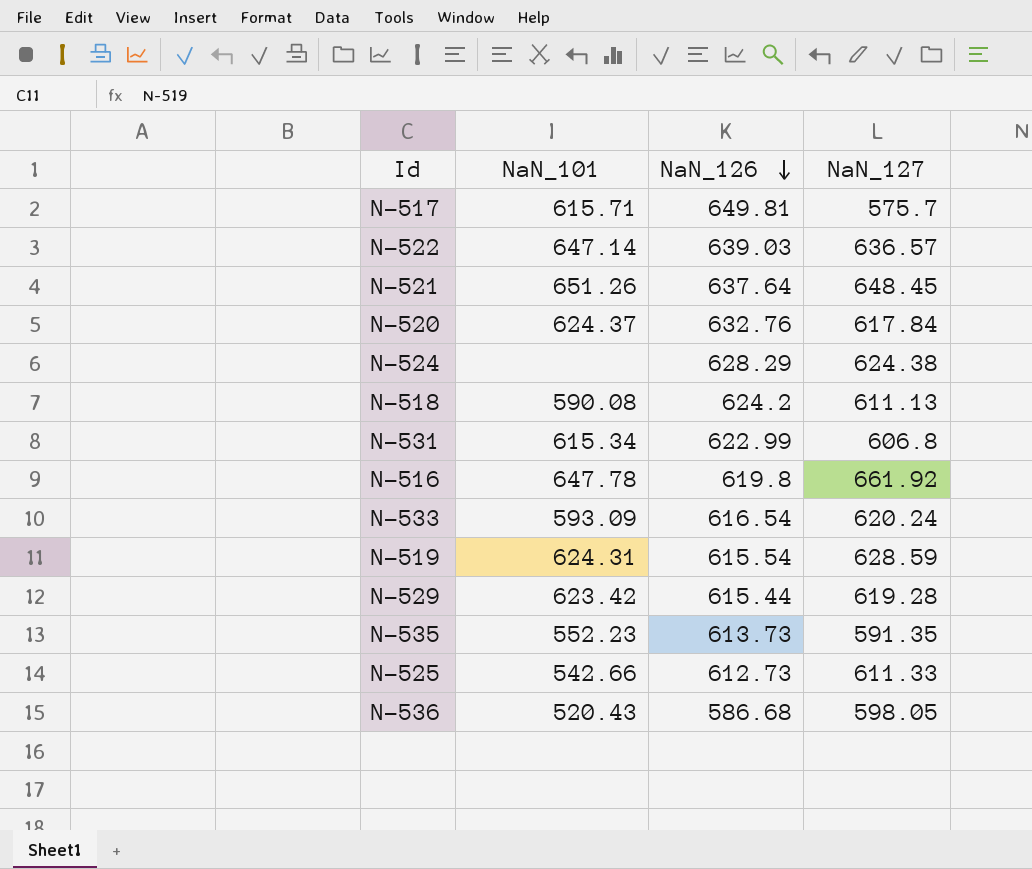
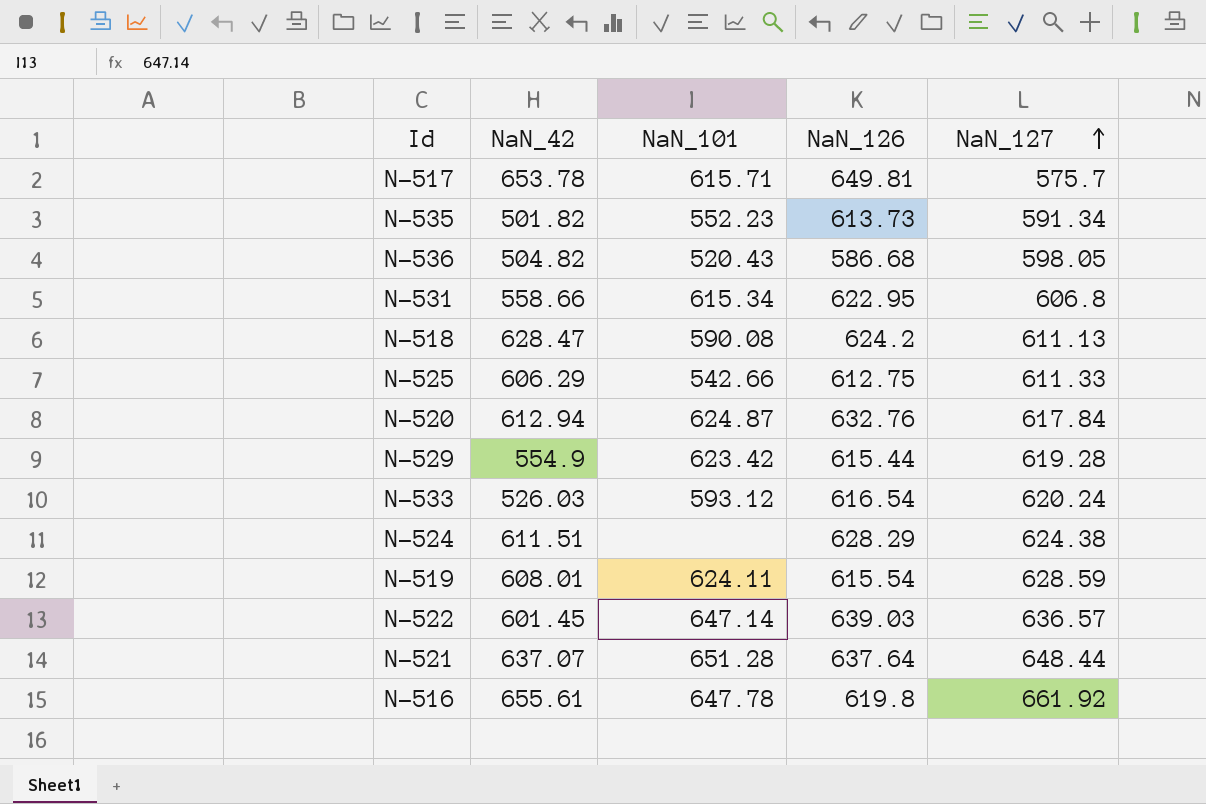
row order: NaN_126 descending -> NaN_127 ascending
column NaN_42 | position: none -> 2
N-535 | NaN_127: 591.35 -> 591.34
N-531 | NaN_126: 622.99 -> 622.95
N-525 | NaN_126: 612.73 -> 612.75
N-520 | NaN_101: 624.37 -> 624.87
N-533 | NaN_101: 593.09 -> 593.12
N-519 | NaN_101: 624.31 -> 624.11
N-521 | NaN_101: 651.26 -> 651.28
N-521 | NaN_127: 648.45 -> 648.44

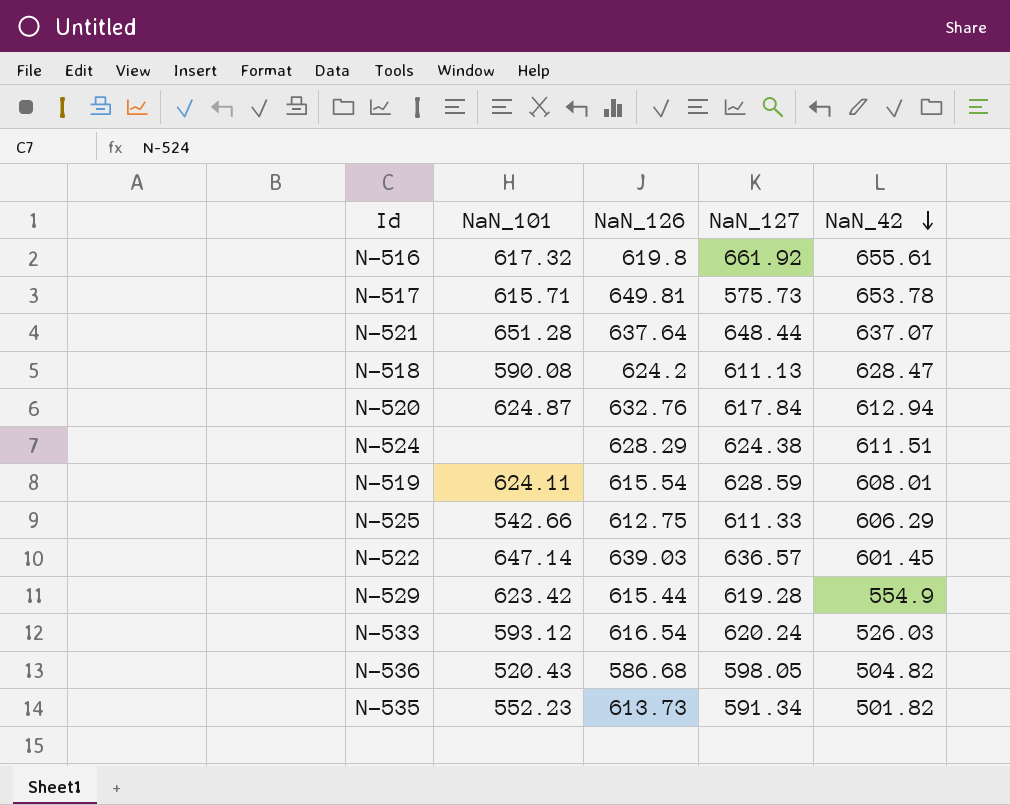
row order: NaN_127 ascending -> NaN_42 descending
column NaN_42 | position: 2 -> 5
row N-531: 558.66 | 615.34 | 622.95 | 606.8 -> none
N-516 | NaN_101: 647.78 -> 617.32
N-517 | NaN_127: 575.7 -> 575.73

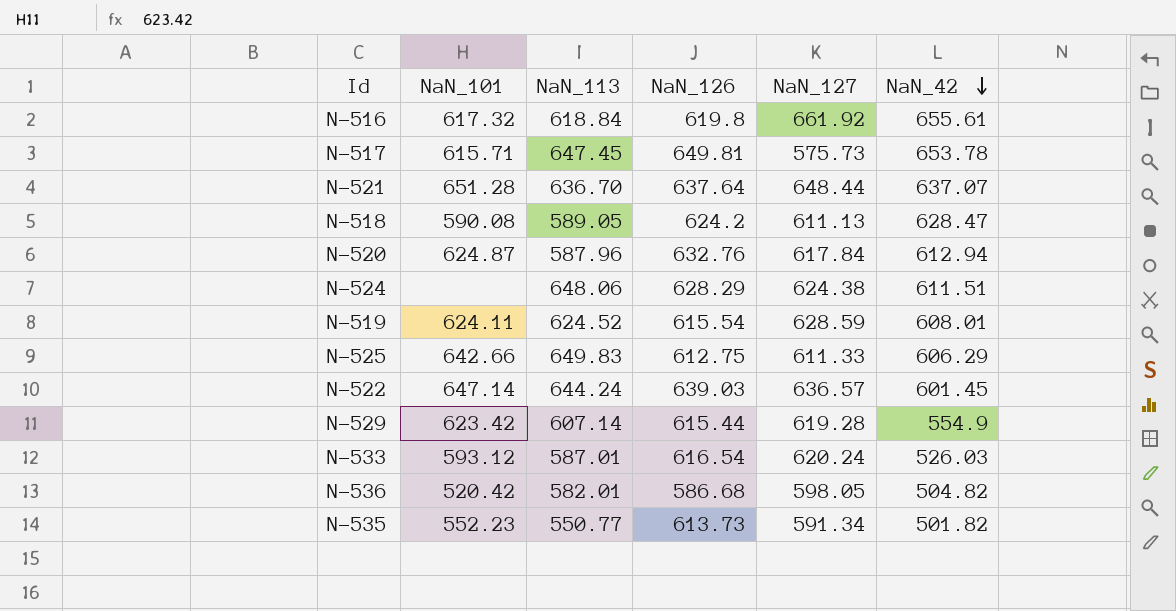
column NaN_113 | position: none -> 3
N-525 | NaN_101: 542.66 -> 642.66
N-536 | NaN_101: 520.43 -> 520.42

